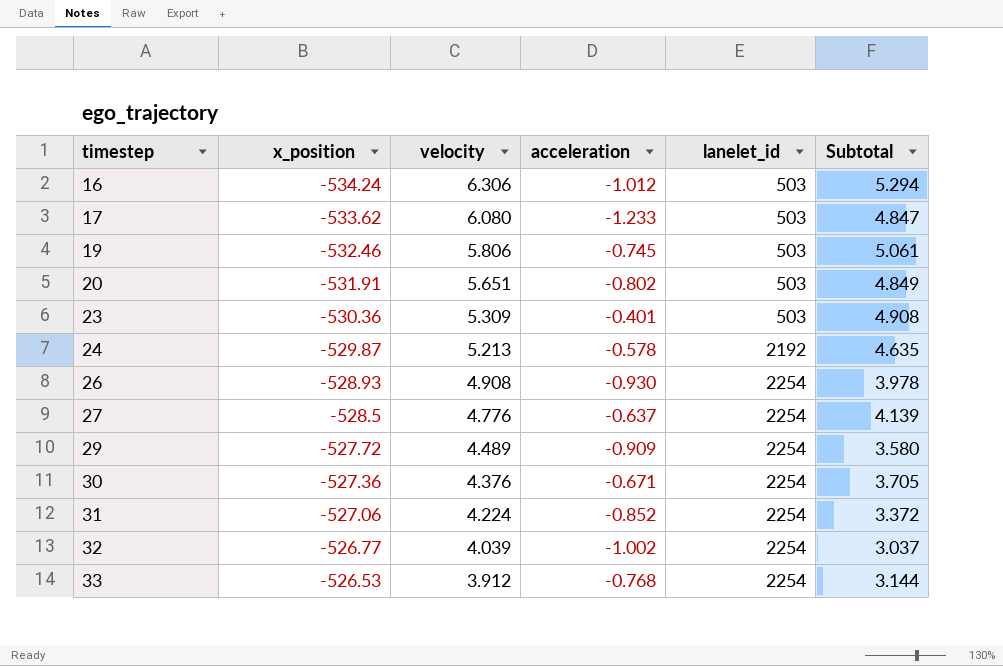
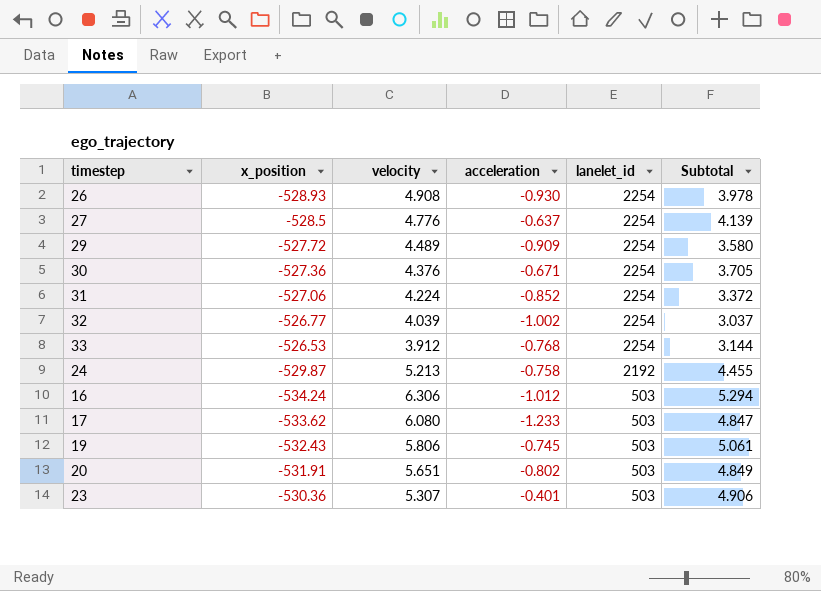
row order: timestep ascending -> lanelet_id descending
24 | acceleration: -0.578 -> -0.758
24 | Subtotal: 4.635 -> 4.455
19 | x_position: -532.46 -> -532.43
23 | velocity: 5.309 -> 5.307
23 | Subtotal: 4.908 -> 4.906

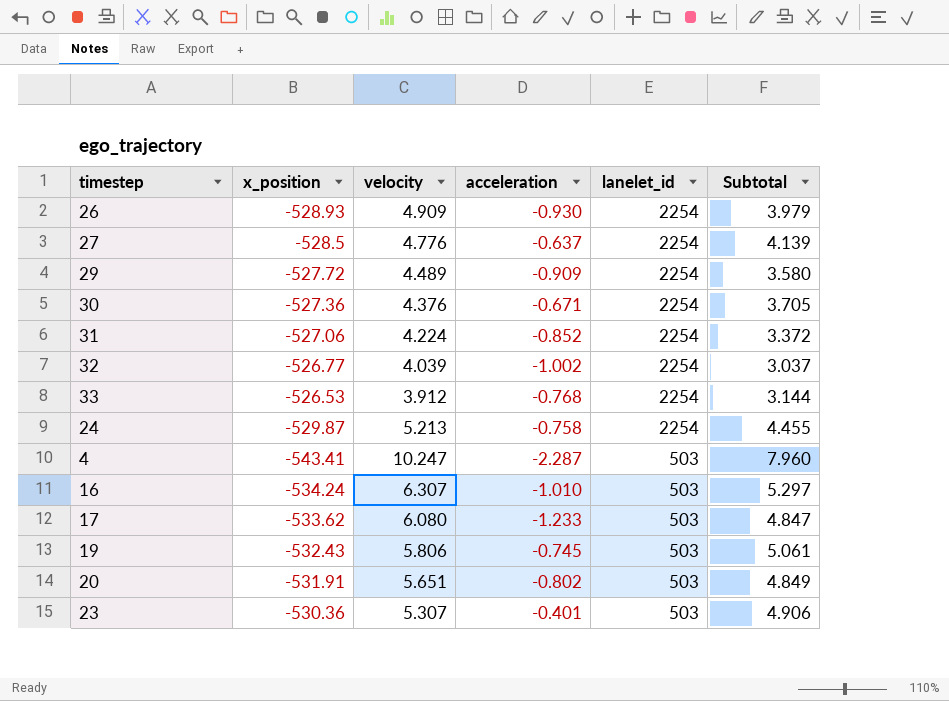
26 | velocity: 4.908 -> 4.909
26 | Subtotal: 3.978 -> 3.979
24 | lanelet_id: 2192 -> 2254
row 4: none -> -543.41 | 10.247 | -2.287 | 503 | 7.960
16 | velocity: 6.306 -> 6.307
16 | acceleration: -1.012 -> -1.010
16 | Subtotal: 5.294 -> 5.297

